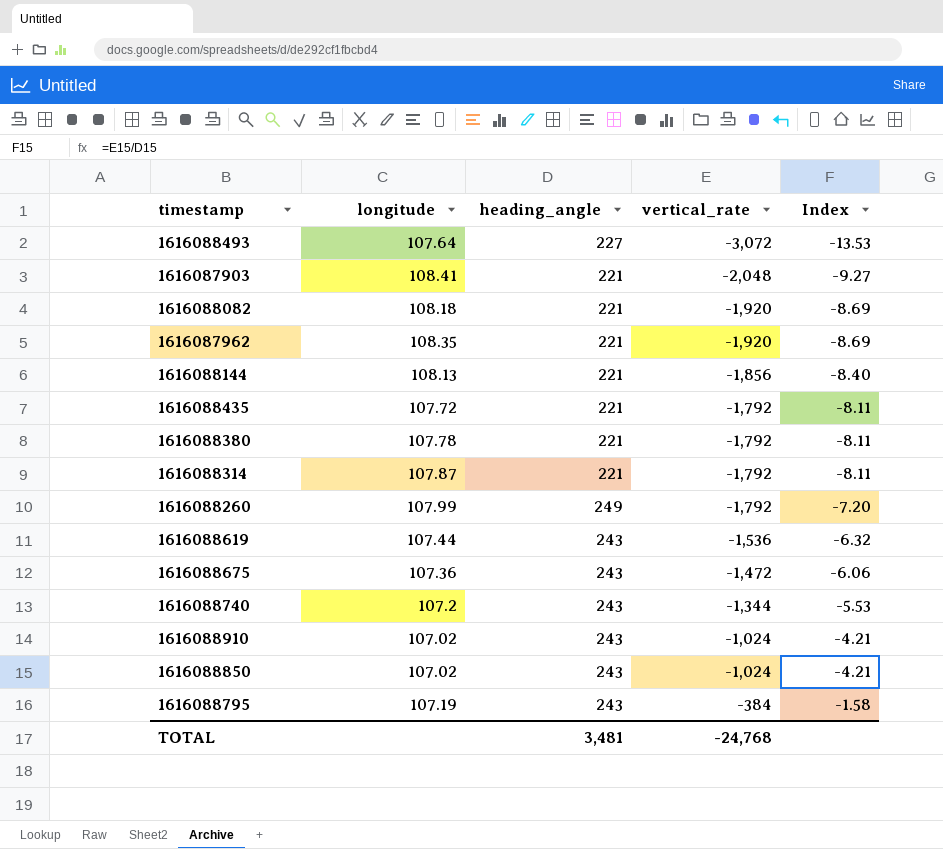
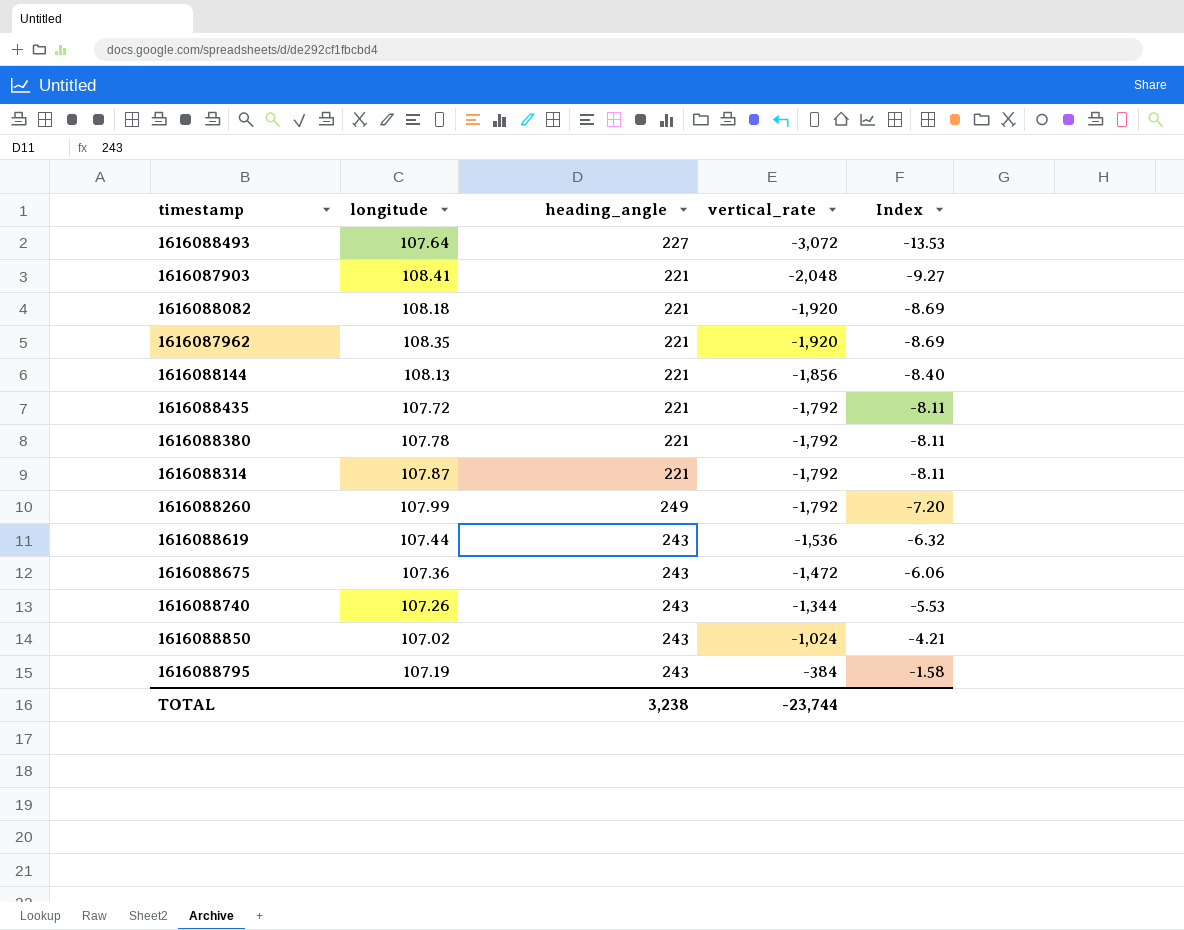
row 1616088910: 107.02 | 243 | -1,024 | -4.21 -> none
1616088740 | longitude: 107.2 -> 107.26
TOTAL | heading_angle: 3,481 -> 3,238
TOTAL | vertical_rate: -24,768 -> -23,744

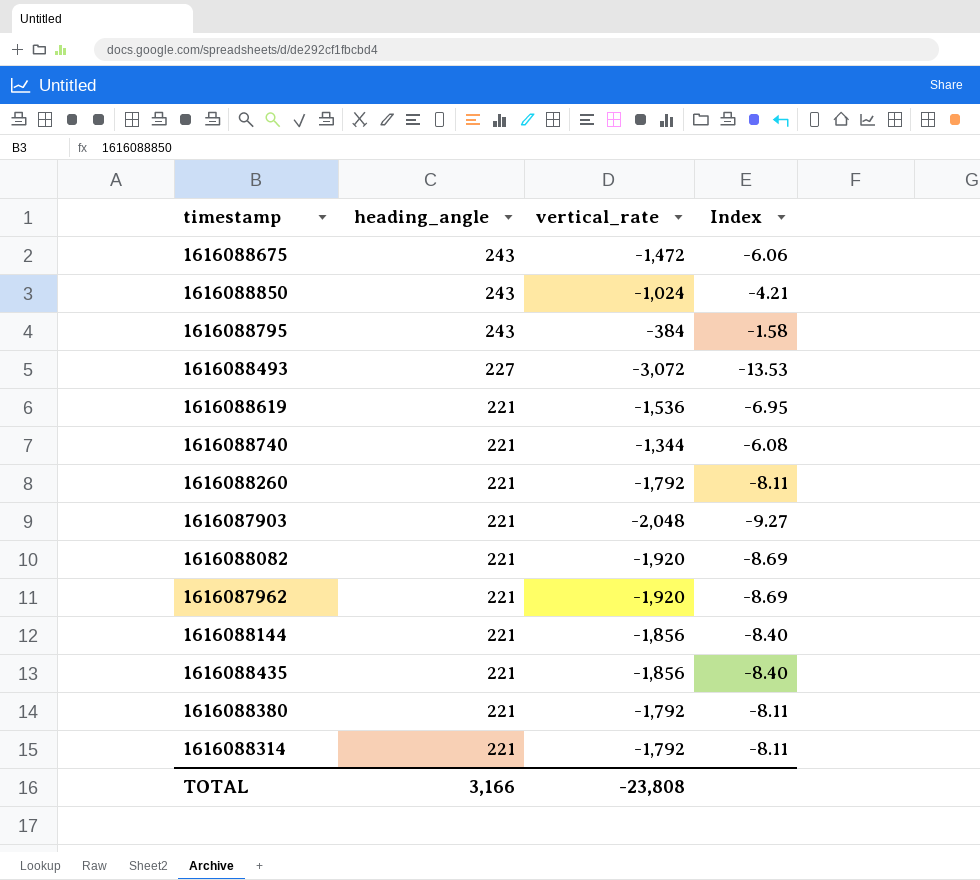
row order: vertical_rate ascending -> heading_angle descending
column longitude | position: 2 -> none
1616088619 | heading_angle: 243 -> 221
1616088619 | Index: -6.32 -> -6.95
1616088740 | heading_angle: 243 -> 221
1616088740 | Index: -5.53 -> -6.08
1616088260 | heading_angle: 249 -> 221
1616088260 | Index: -7.20 -> -8.11
1616088435 | vertical_rate: -1,792 -> -1,856
1616088435 | Index: -8.11 -> -8.40
TOTAL | heading_angle: 3,238 -> 3,166
TOTAL | vertical_rate: -23,744 -> -23,808

